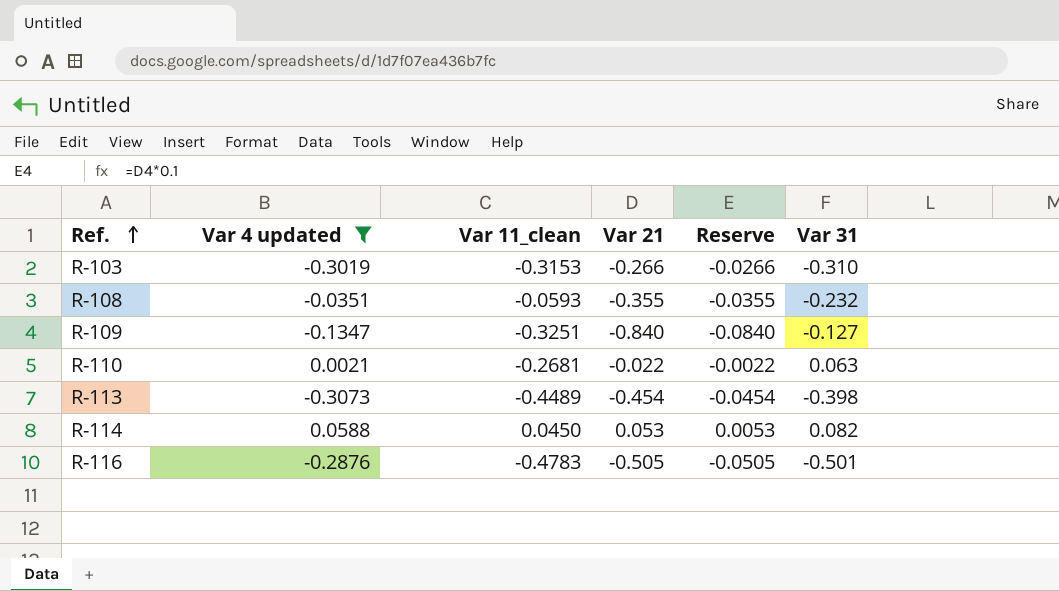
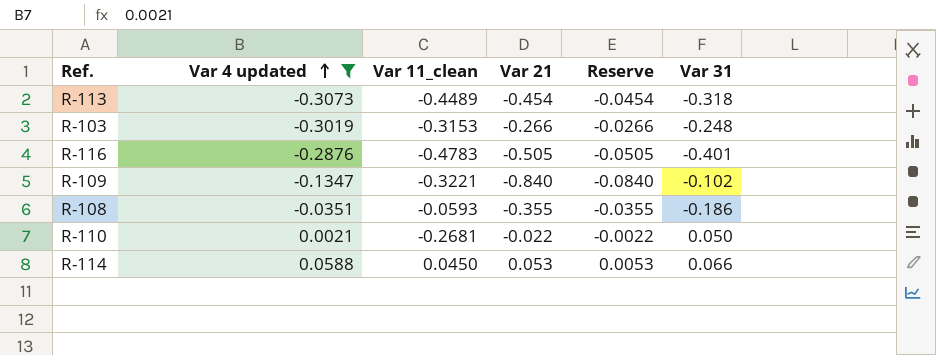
row order: Ref. ascending -> Var 4 updated ascending
R-113 | Var 31: -0.398 -> -0.318
R-103 | Var 31: -0.310 -> -0.248
R-116 | Var 31: -0.501 -> -0.401
R-109 | Var 11_clean: -0.3251 -> -0.3221
R-109 | Var 31: -0.127 -> -0.102
R-108 | Var 31: -0.232 -> -0.186
R-110 | Var 31: 0.063 -> 0.050
R-114 | Var 31: 0.082 -> 0.066

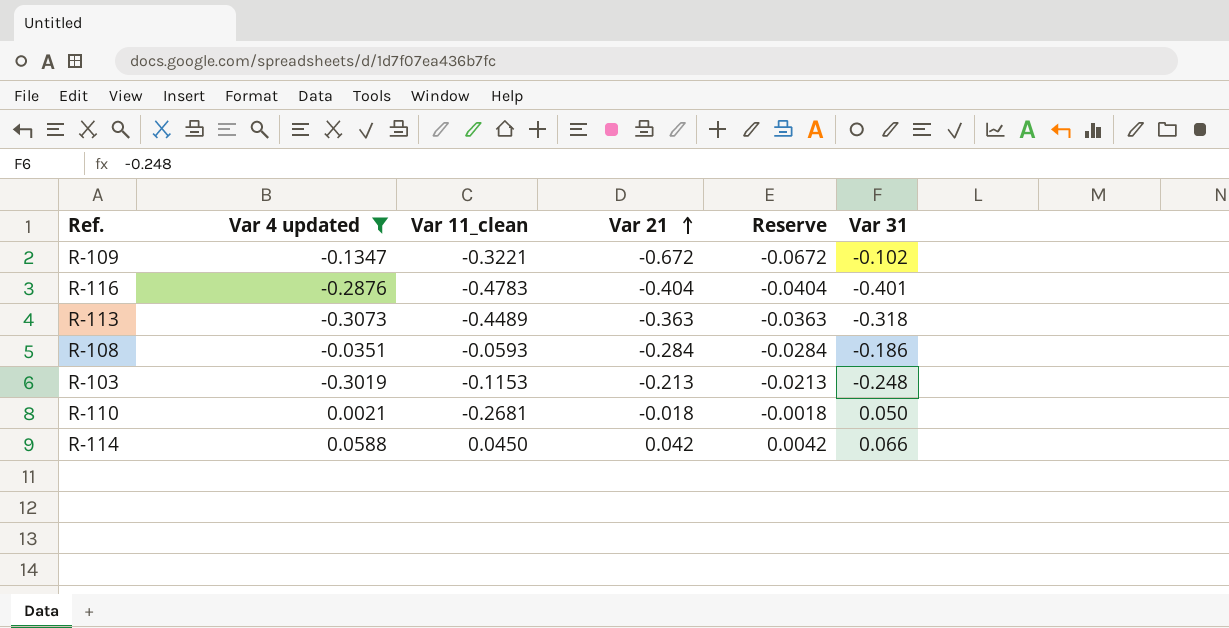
row order: Var 4 updated ascending -> Var 21 ascending
R-109 | Var 21: -0.840 -> -0.672
R-109 | Reserve: -0.0840 -> -0.0672
R-116 | Var 21: -0.505 -> -0.404
R-116 | Reserve: -0.0505 -> -0.0404
R-113 | Var 21: -0.454 -> -0.363
R-113 | Reserve: -0.0454 -> -0.0363
R-108 | Var 21: -0.355 -> -0.284
R-108 | Reserve: -0.0355 -> -0.0284
R-103 | Var 11_clean: -0.3153 -> -0.1153
R-103 | Var 21: -0.266 -> -0.213
R-103 | Reserve: -0.0266 -> -0.0213
R-110 | Var 21: -0.022 -> -0.018
R-110 | Reserve: -0.0022 -> -0.0018
R-114 | Var 21: 0.053 -> 0.042
R-114 | Reserve: 0.0053 -> 0.0042

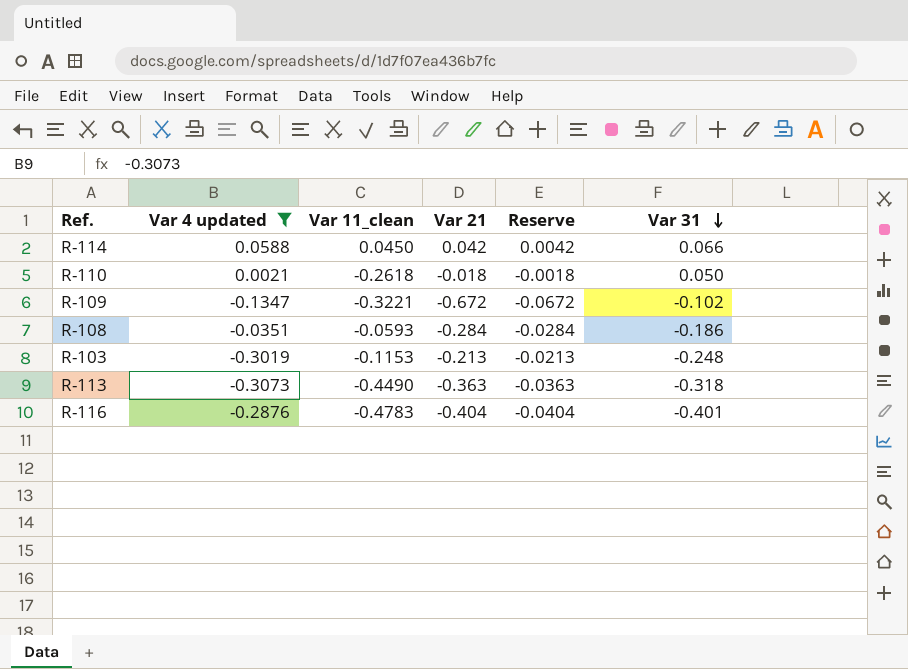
row order: Var 21 ascending -> Var 31 descending
R-110 | Var 11_clean: -0.2681 -> -0.2618
R-113 | Var 11_clean: -0.4489 -> -0.4490

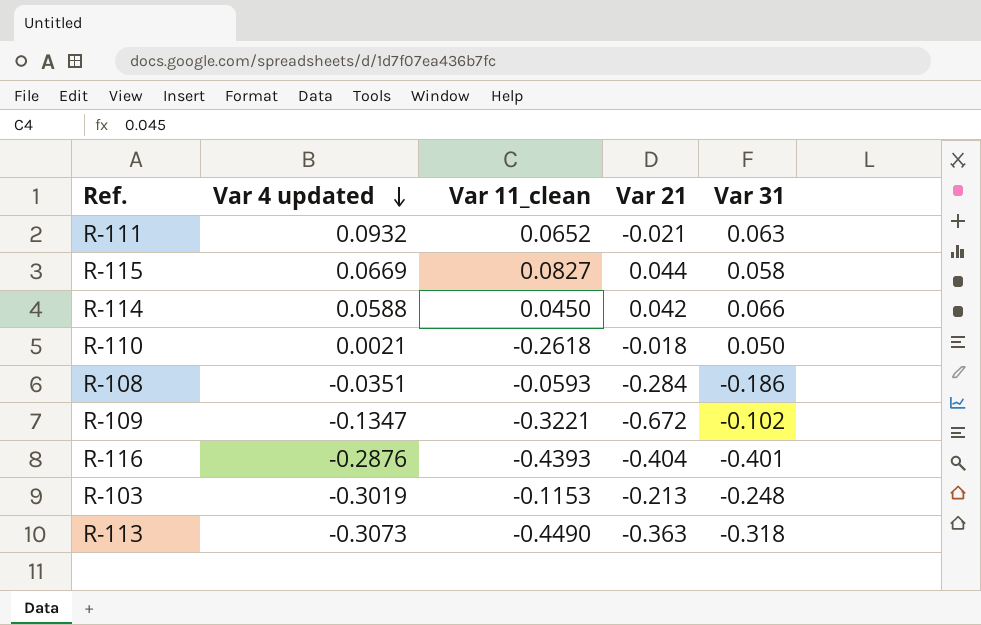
filter: Var 4 updated <= 0.0588 -> none
row order: Var 31 descending -> Var 4 updated descending
column Reserve | formula: [Var 21] * 0.1 -> none
R-116 | Var 11_clean: -0.4783 -> -0.4393

